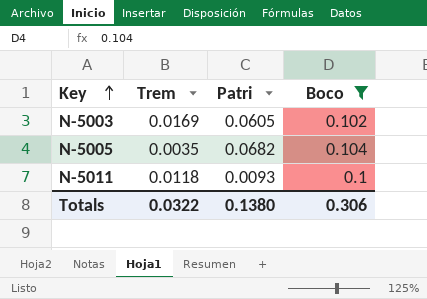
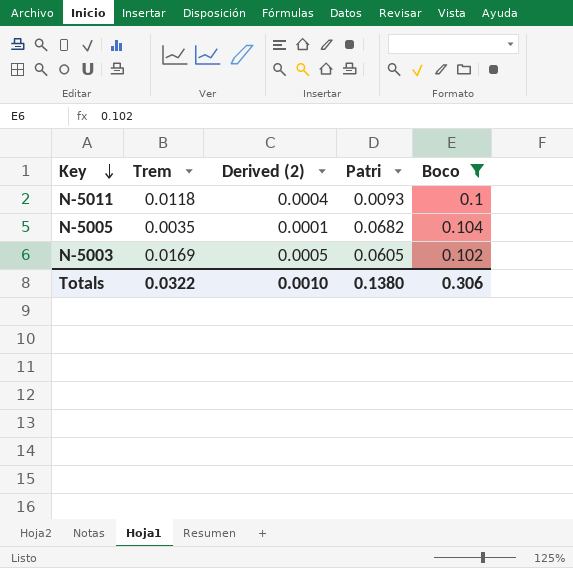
row order: Key ascending -> Key descending
column Derived (2) | formula: none -> [Trem] * 0.03

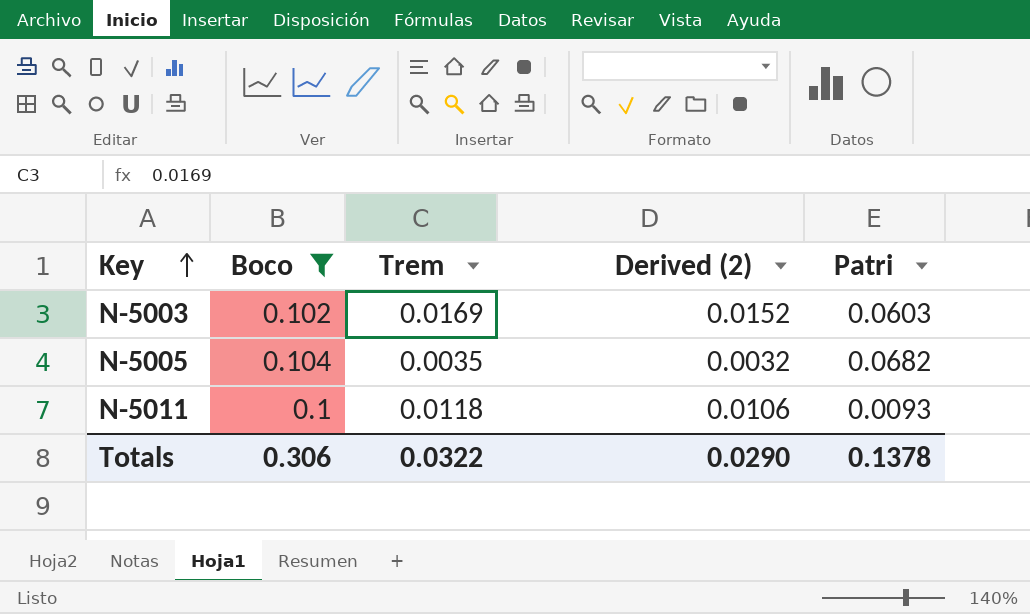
row order: Key descending -> Key ascending
column Boco | position: 5 -> 2
column Derived (2) | formula: [Trem] * 0.03 -> [Trem] * 0.9
N-5003 | Patri: 0.0605 -> 0.0603
Totals | Derived (2): 0.0010 -> 0.0290
Totals | Patri: 0.1380 -> 0.1378

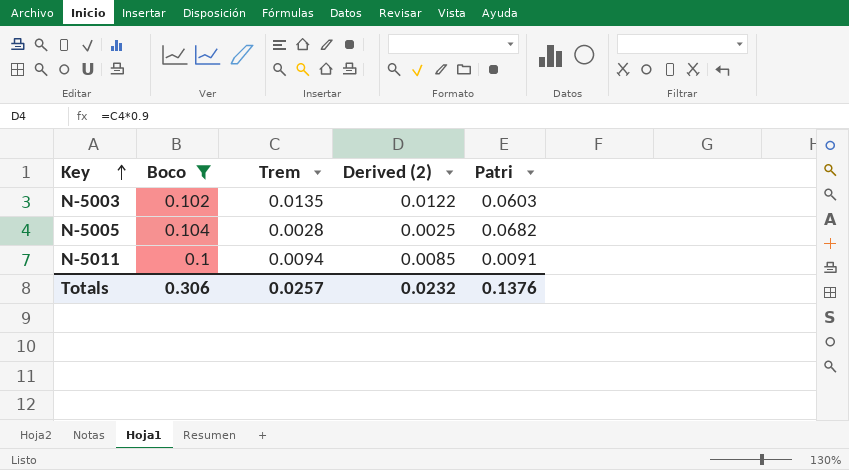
N-5003 | Trem: 0.0169 -> 0.0135
N-5003 | Derived (2): 0.0152 -> 0.0122
N-5005 | Trem: 0.0035 -> 0.0028
N-5005 | Derived (2): 0.0032 -> 0.0025
N-5011 | Trem: 0.0118 -> 0.0094
N-5011 | Derived (2): 0.0106 -> 0.0085
N-5011 | Patri: 0.0093 -> 0.0091
Totals | Trem: 0.0322 -> 0.0257
Totals | Derived (2): 0.0290 -> 0.0232
Totals | Patri: 0.1378 -> 0.1376

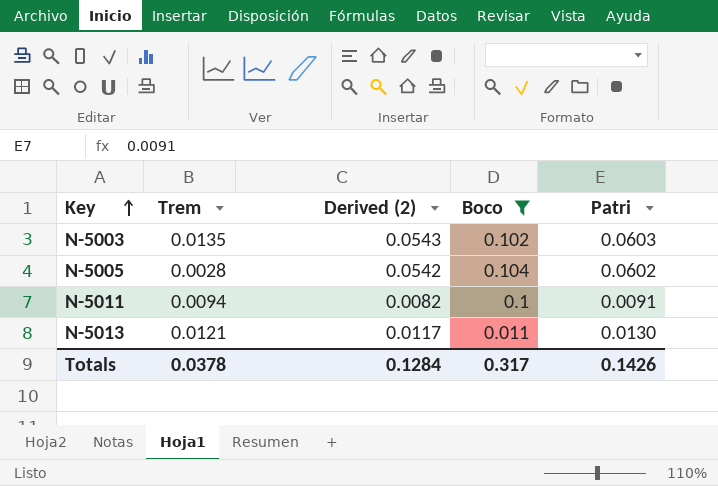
column Derived (2) | formula: [Trem] * 0.9 -> [Patri] * 0.9
column Boco | position: 2 -> 4
N-5005 | Patri: 0.0682 -> 0.0602
row N-5013: none -> 0.0121 | 0.0117 | 0.011 | 0.0130
Totals | Trem: 0.0257 -> 0.0378
Totals | Derived (2): 0.0232 -> 0.1284
Totals | Boco: 0.306 -> 0.317
Totals | Patri: 0.1376 -> 0.1426

